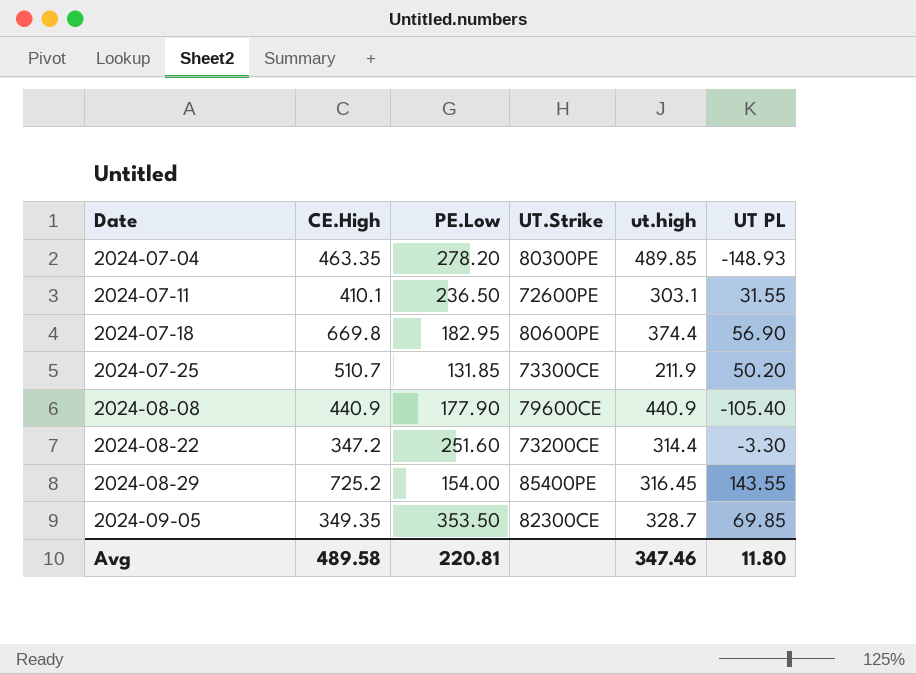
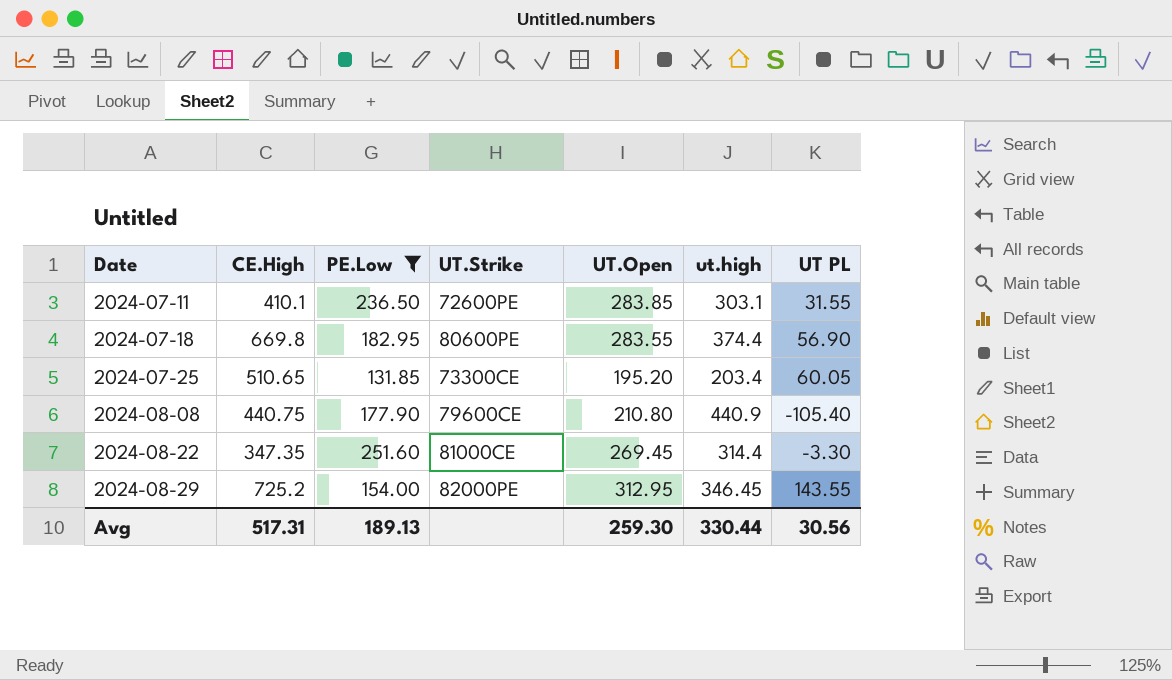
filter: none -> PE.Low <= 251.60
column UT.Open | position: none -> 5
2024-07-25 | CE.High: 510.7 -> 510.65
2024-07-25 | ut.high: 211.9 -> 203.4
2024-07-25 | UT PL: 50.20 -> 60.05
2024-08-08 | CE.High: 440.9 -> 440.75
2024-08-22 | CE.High: 347.2 -> 347.35
2024-08-22 | UT.Strike: 73200CE -> 81000CE
2024-08-29 | UT.Strike: 85400PE -> 82000PE
2024-08-29 | ut.high: 316.45 -> 346.45
Avg | CE.High: 489.58 -> 517.31
Avg | PE.Low: 220.81 -> 189.13
Avg | ut.high: 347.46 -> 330.44
Avg | UT PL: 11.80 -> 30.56

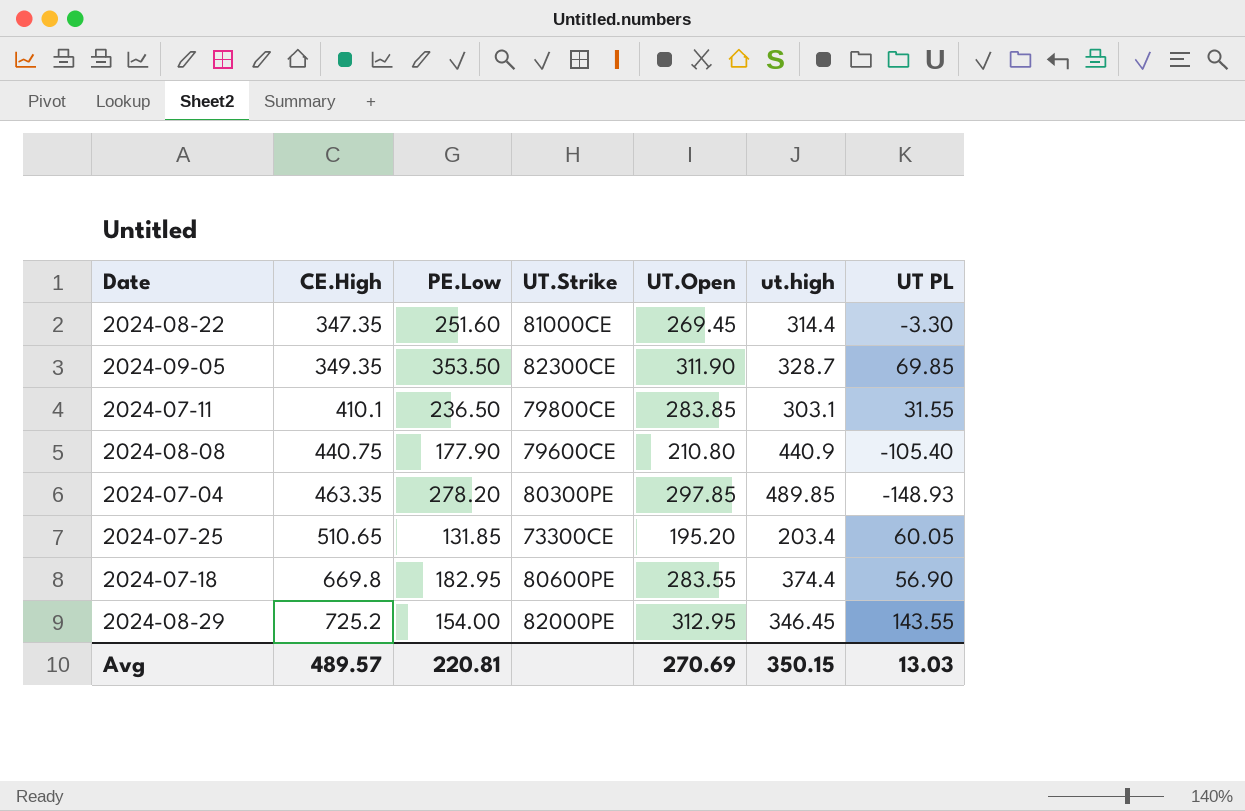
filter: PE.Low <= 251.60 -> none
row order: Date ascending -> CE.High ascending
2024-07-11 | UT.Strike: 72600PE -> 79800CE
Avg | CE.High: 517.31 -> 489.57
Avg | PE.Low: 189.13 -> 220.81
Avg | UT.Open: 259.30 -> 270.69
Avg | ut.high: 330.44 -> 350.15
Avg | UT PL: 30.56 -> 13.03

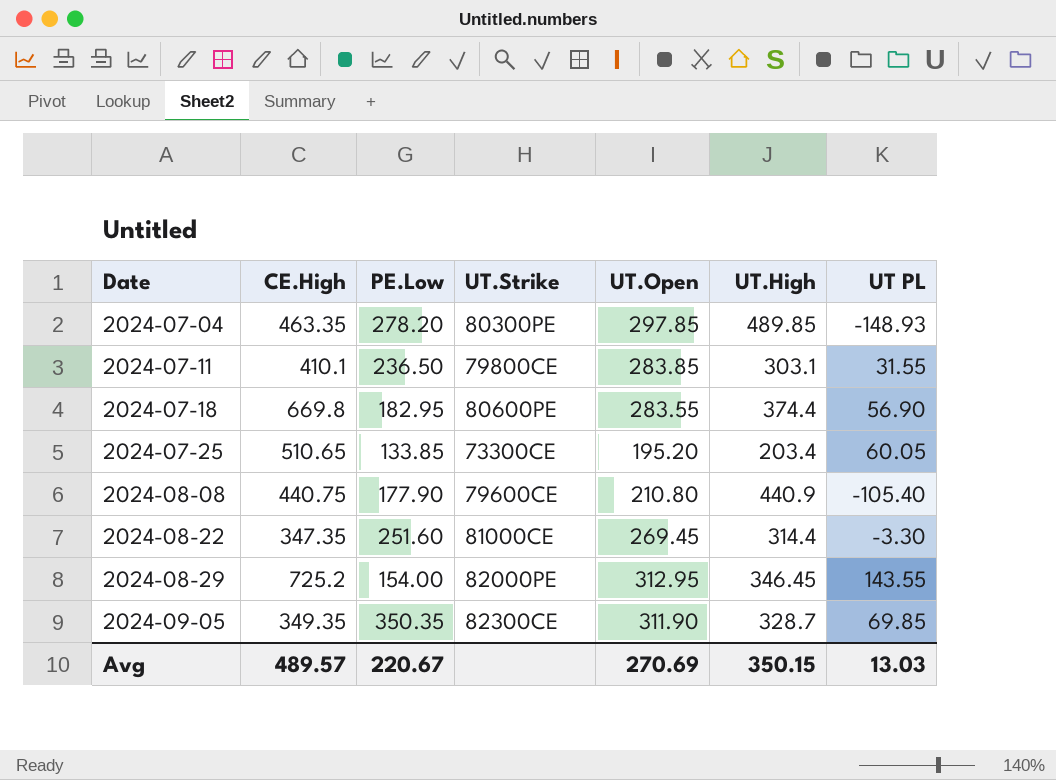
row order: CE.High ascending -> Date ascending
column name: ut.high -> UT.High
2024-07-25 | PE.Low: 131.85 -> 133.85
2024-09-05 | PE.Low: 353.50 -> 350.35
Avg | PE.Low: 220.81 -> 220.67

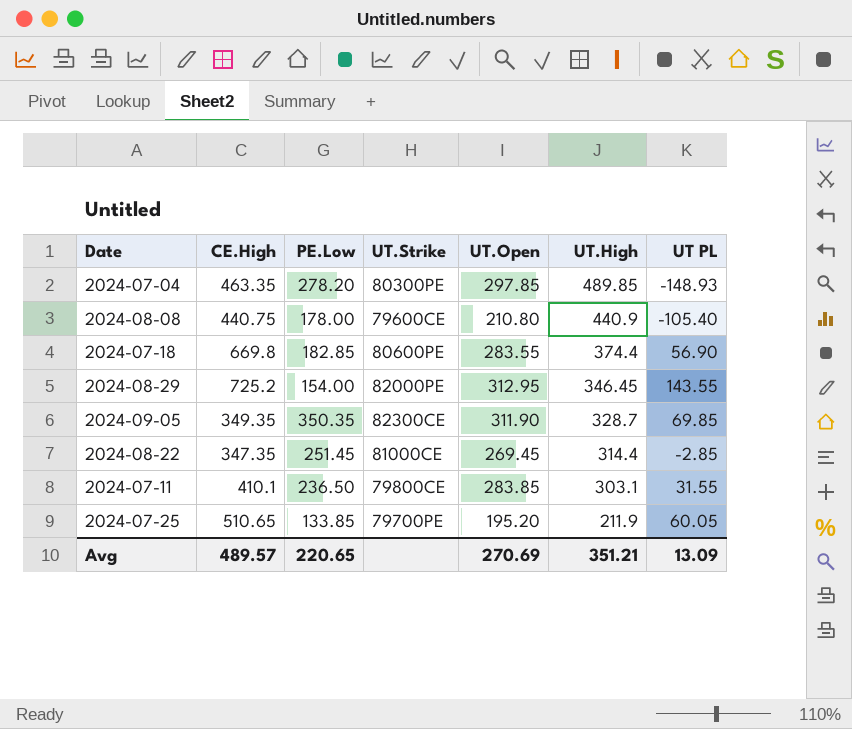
row order: Date ascending -> UT.High descending
2024-08-08 | PE.Low: 177.90 -> 178.00
2024-07-18 | PE.Low: 182.95 -> 182.85
2024-08-22 | PE.Low: 251.60 -> 251.45
2024-08-22 | UT PL: -3.30 -> -2.85
2024-07-25 | UT.Strike: 73300CE -> 79700PE
2024-07-25 | UT.High: 203.4 -> 211.9
Avg | PE.Low: 220.67 -> 220.65
Avg | UT.High: 350.15 -> 351.21
Avg | UT PL: 13.03 -> 13.09

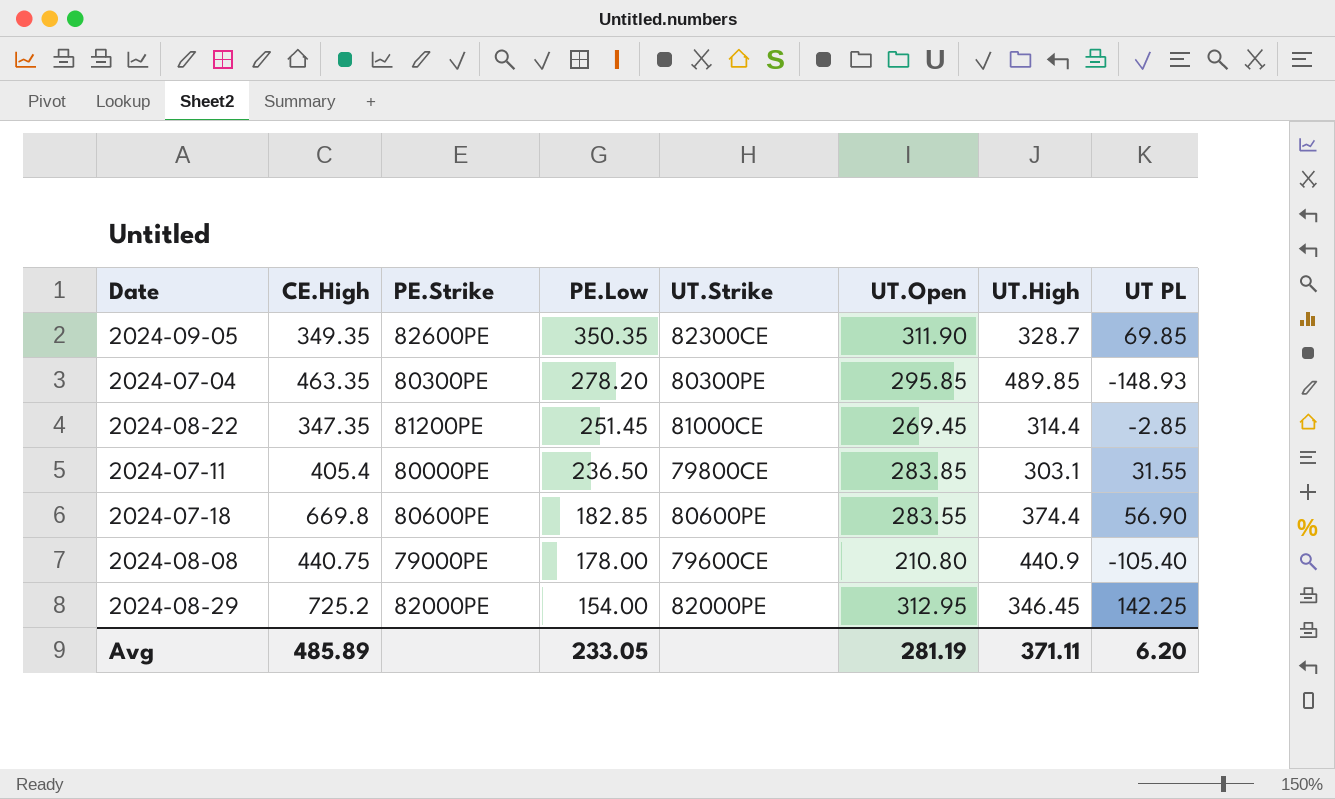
row order: UT.High descending -> PE.Low descending
column PE.Strike | position: none -> 3
row 2024-07-25: 510.65 | 133.85 | 79700PE | 195.20 | 211.9 | 60.05 -> none
2024-07-04 | UT.Open: 297.85 -> 295.85
2024-07-11 | CE.High: 410.1 -> 405.4
2024-08-29 | UT PL: 143.55 -> 142.25
Avg | CE.High: 489.57 -> 485.89
Avg | PE.Low: 220.65 -> 233.05
Avg | UT.Open: 270.69 -> 281.19
Avg | UT.High: 351.21 -> 371.11
Avg | UT PL: 13.09 -> 6.20

